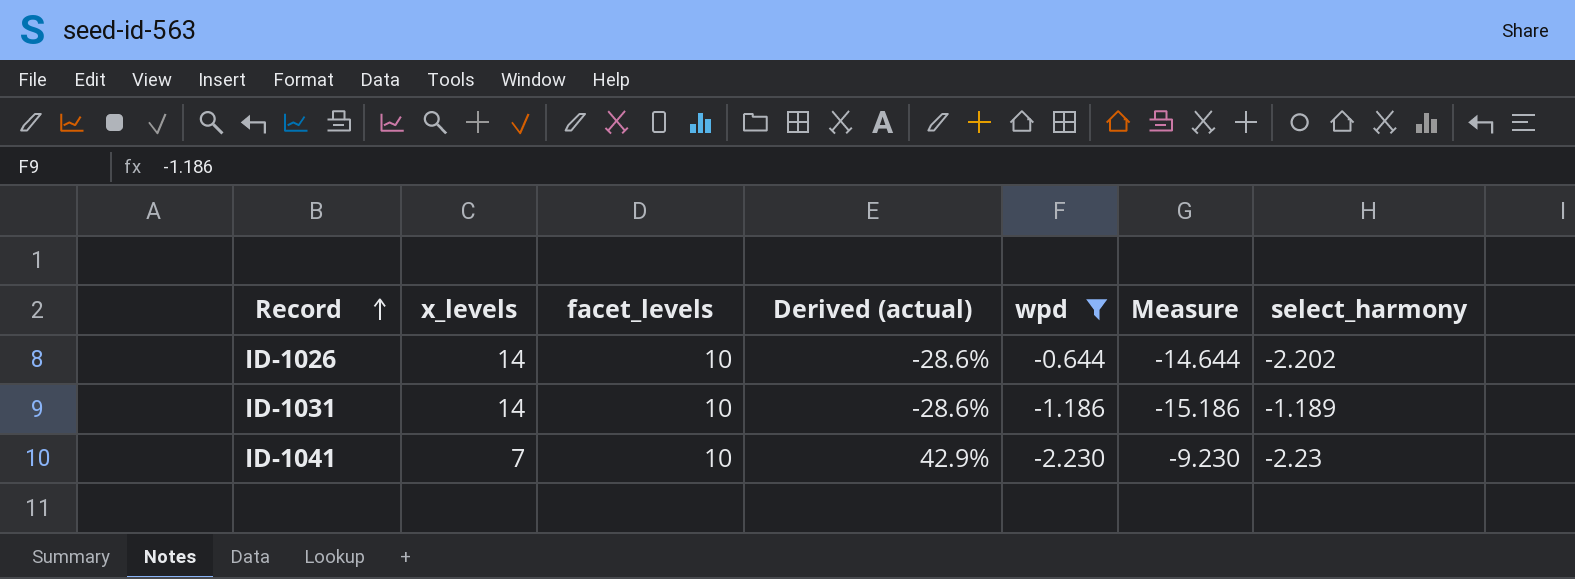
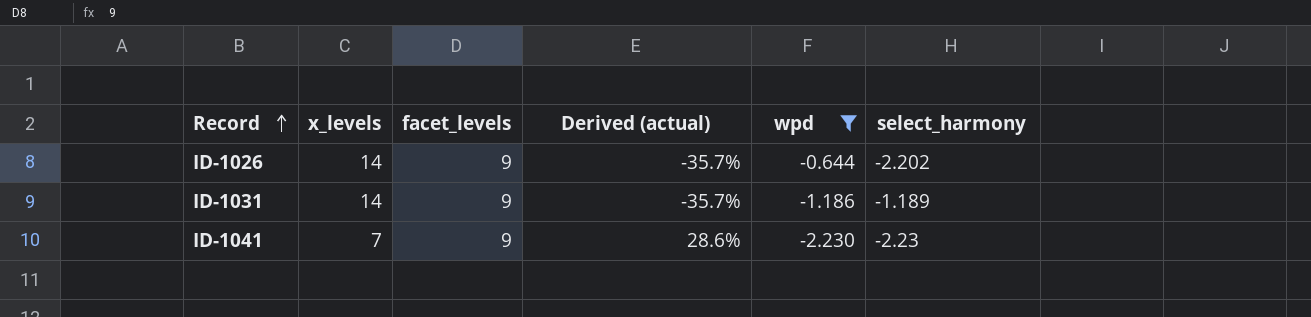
column Measure | formula: [wpd] - [x_levels] -> none
ID-1026 | facet_levels: 10 -> 9
ID-1026 | Derived (actual): -28.6% -> -35.7%
ID-1031 | facet_levels: 10 -> 9
ID-1031 | Derived (actual): -28.6% -> -35.7%
ID-1041 | facet_levels: 10 -> 9
ID-1041 | Derived (actual): 42.9% -> 28.6%

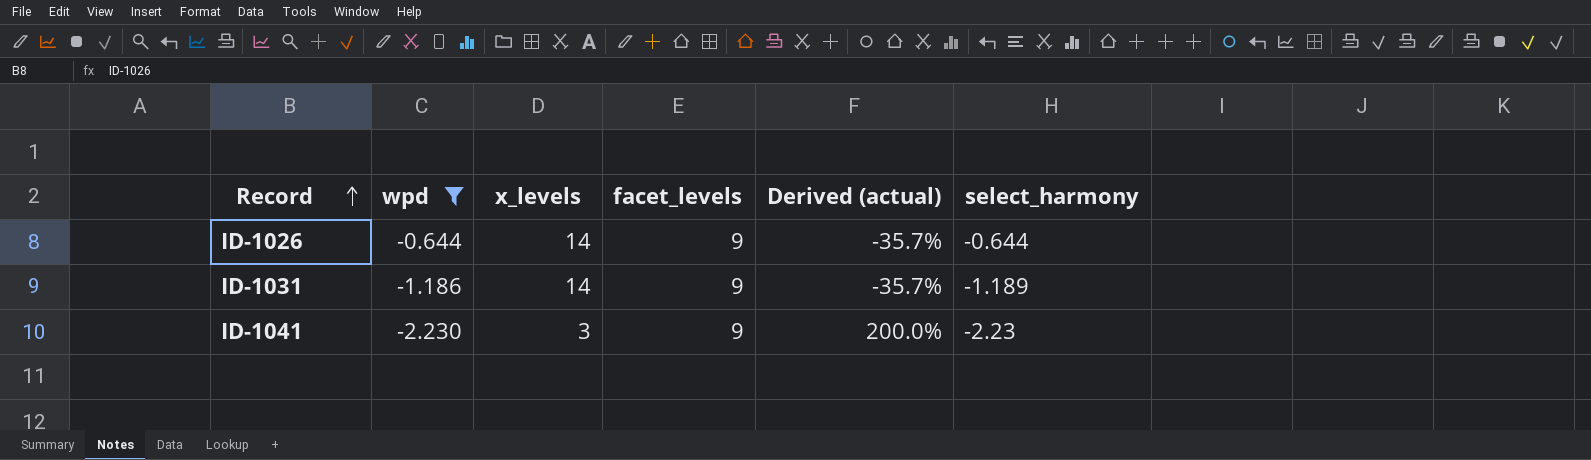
column wpd | position: 5 -> 2
ID-1026 | select_harmony: -2.202 -> -0.644
ID-1041 | x_levels: 7 -> 3
ID-1041 | Derived (actual): 28.6% -> 200.0%

